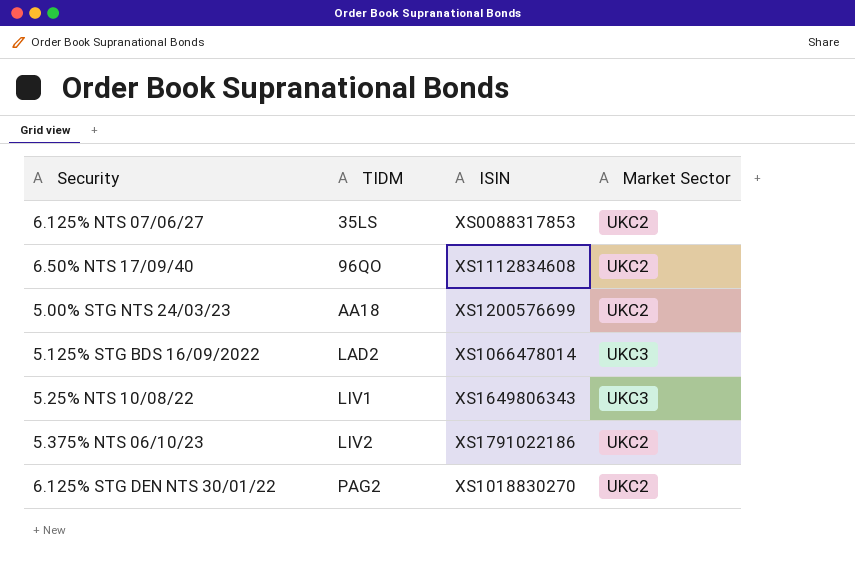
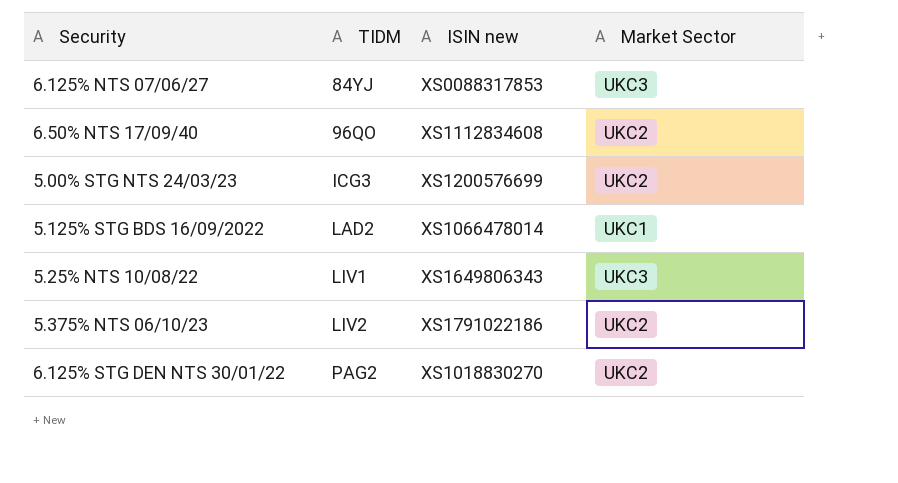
column name: ISIN -> ISIN new
6.125% NTS 07/06/27 | TIDM: 35LS -> 84YJ
6.125% NTS 07/06/27 | Market Sector: UKC2 -> UKC3
5.00% STG NTS 24/03/23 | TIDM: AA18 -> ICG3
5.125% STG BDS 16/09/2022 | Market Sector: UKC3 -> UKC1

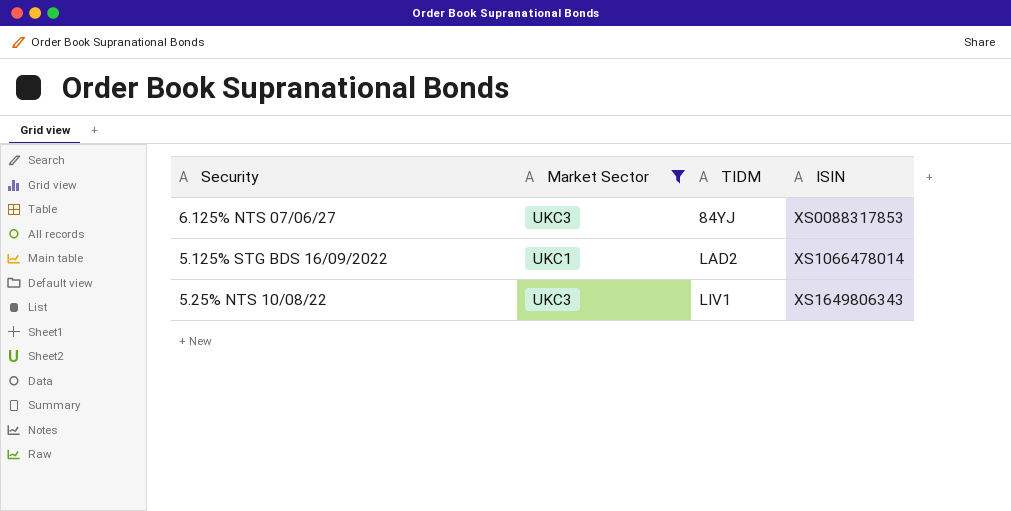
filter: none -> Market Sector != UKC2
column Market Sector | position: 4 -> 2
column name: ISIN new -> ISIN

